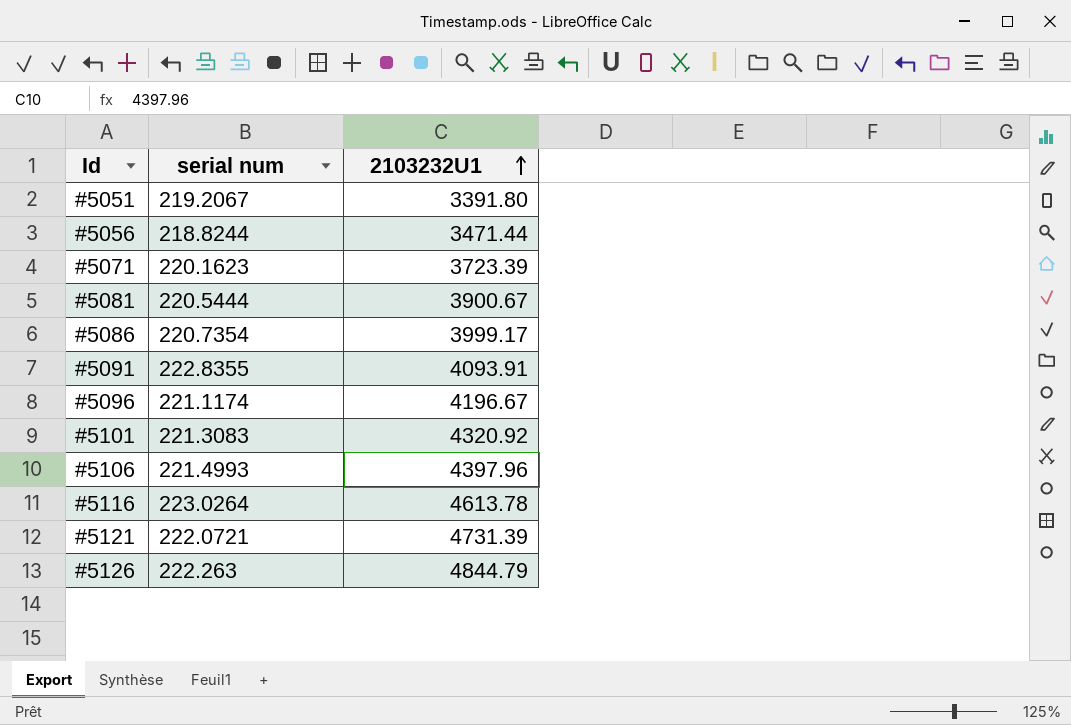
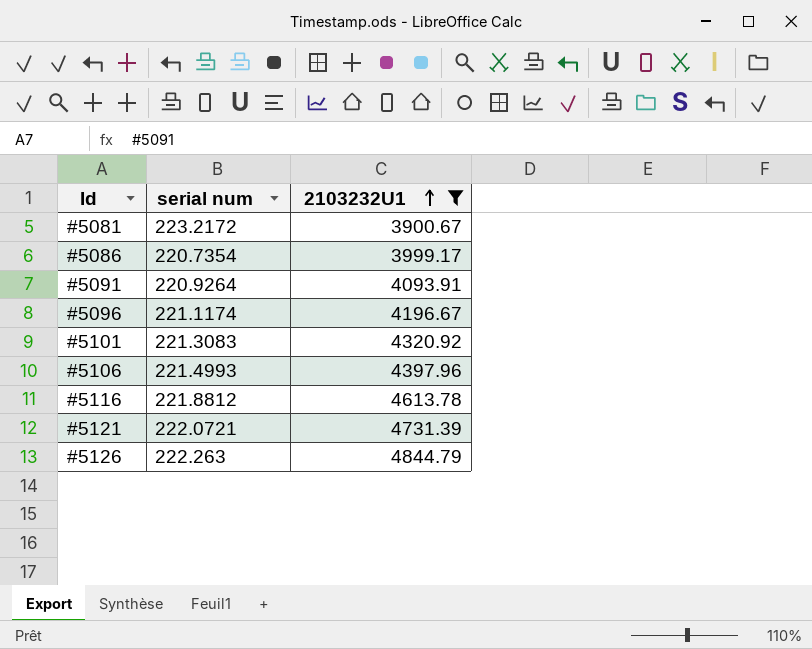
filter: none -> 2103232U1 >= 3900.67
#5081 | serial num: 220.5444 -> 223.2172
#5091 | serial num: 222.8355 -> 220.9264
#5116 | serial num: 223.0264 -> 221.8812

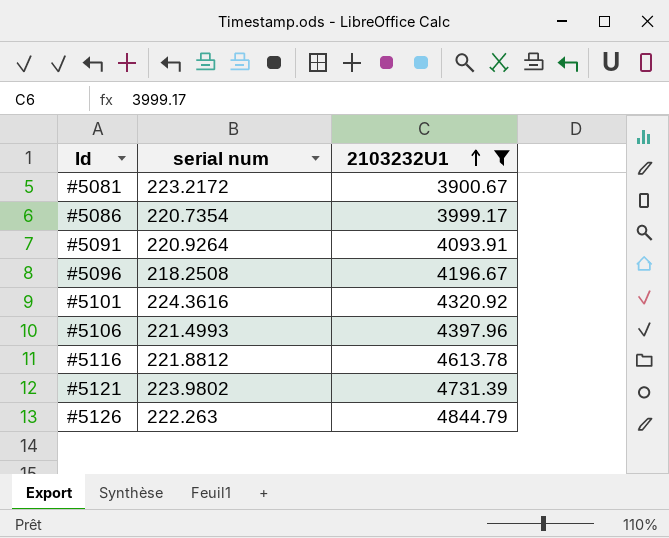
#5096 | serial num: 221.1174 -> 218.2508
#5101 | serial num: 221.3083 -> 224.3616
#5121 | serial num: 222.0721 -> 223.9802

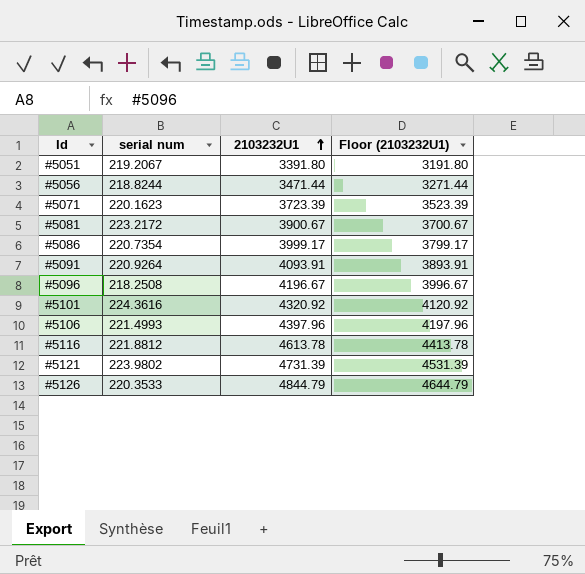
filter: 2103232U1 >= 3900.67 -> none
column Floor (2103232U1) | formula: none -> [2103232U1] - 200
#5126 | serial num: 222.263 -> 220.3533

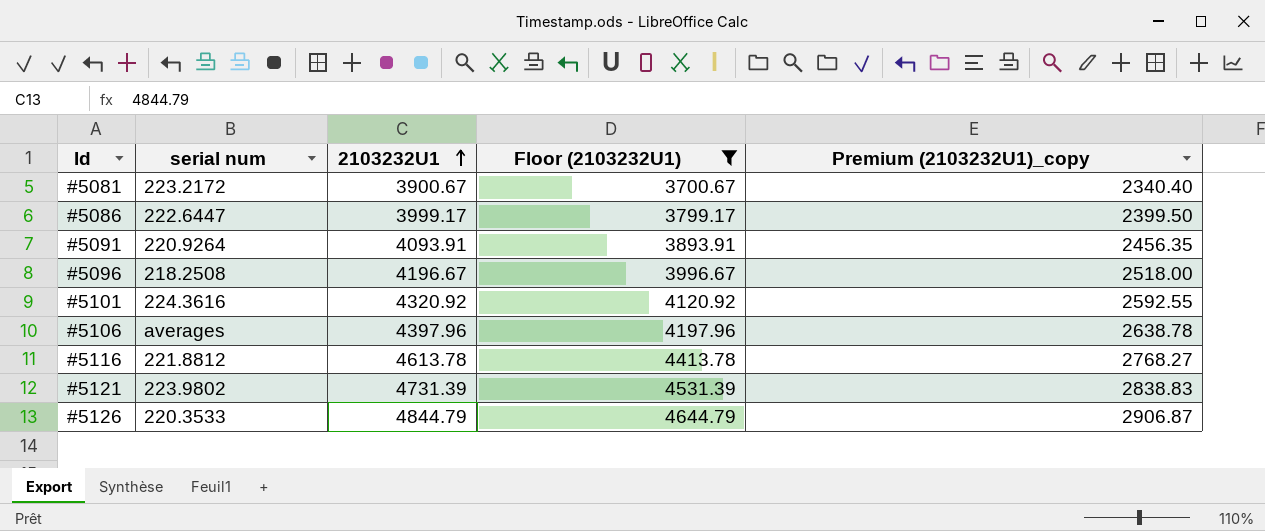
filter: none -> Floor (2103232U1) >= 3700.67
column Premium (2103232U1)_copy | formula: none -> [2103232U1] * 0.6
#5086 | serial num: 220.7354 -> 222.6447
#5106 | serial num: 221.4993 -> averages

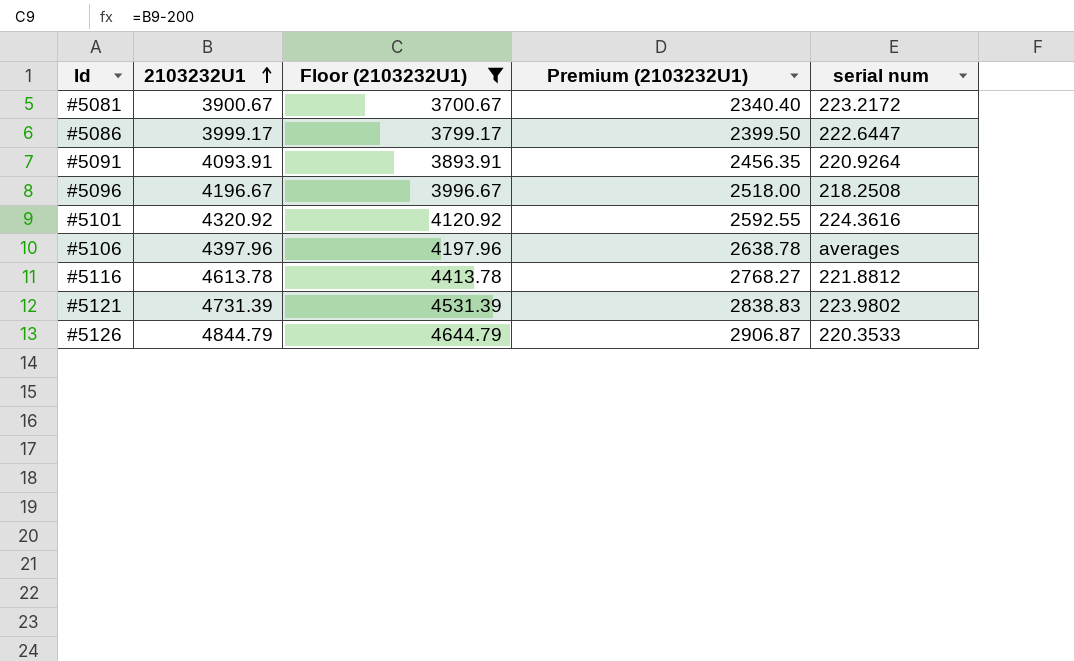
column name: Premium (2103232U1)_copy -> Premium (2103232U1)
column serial num | position: 2 -> 5

